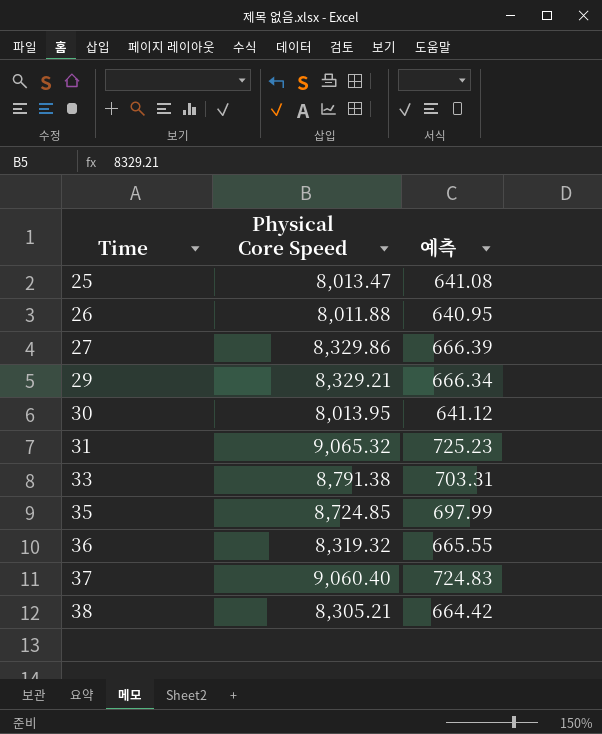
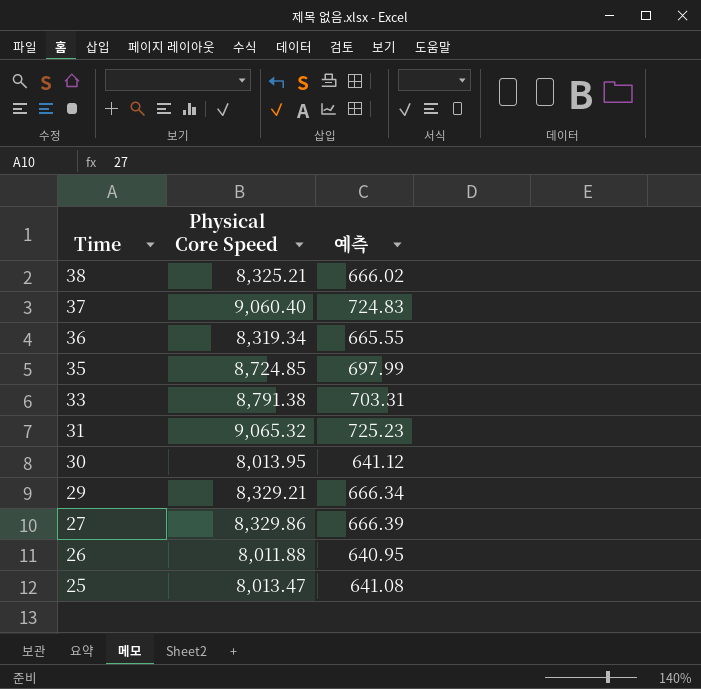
row order: Time ascending -> Time descending
38 | Physical Core Speed: 8,305.21 -> 8,325.21
38 | 예측: 664.42 -> 666.02
36 | Physical Core Speed: 8,319.32 -> 8,319.34

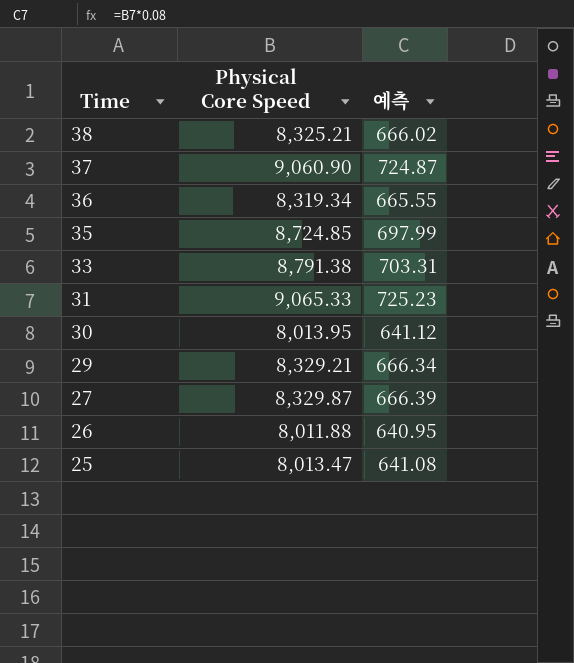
37 | Physical Core Speed: 9,060.40 -> 9,060.90
37 | 예측: 724.83 -> 724.87
31 | Physical Core Speed: 9,065.32 -> 9,065.33
27 | Physical Core Speed: 8,329.86 -> 8,329.87

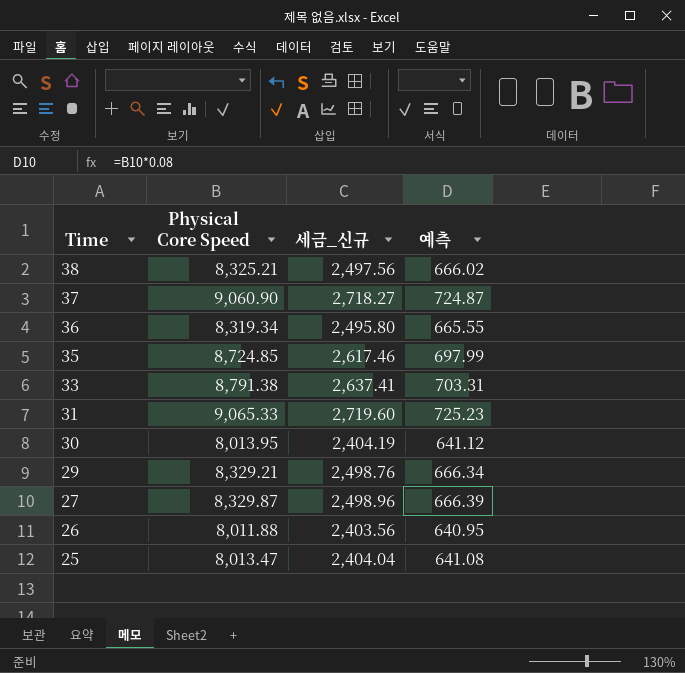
column 세금_신규 | formula: none -> [Physical Core Speed] * 0.3

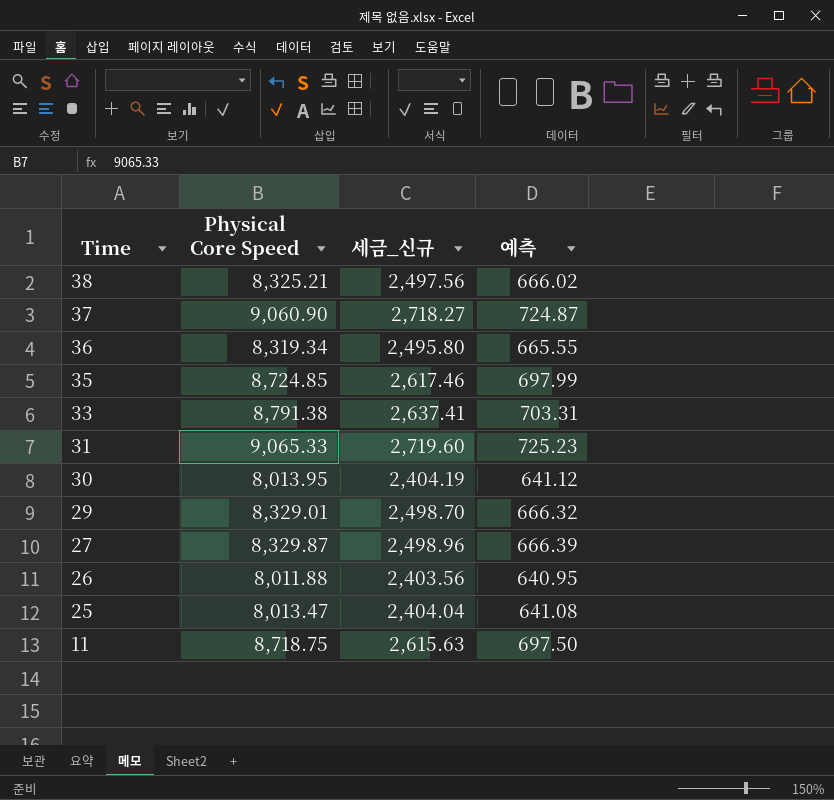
29 | Physical Core Speed: 8,329.21 -> 8,329.01
29 | 세금_신규: 2,498.76 -> 2,498.70
29 | 예측: 666.34 -> 666.32
row 11: none -> 8,718.75 | 2,615.63 | 697.50

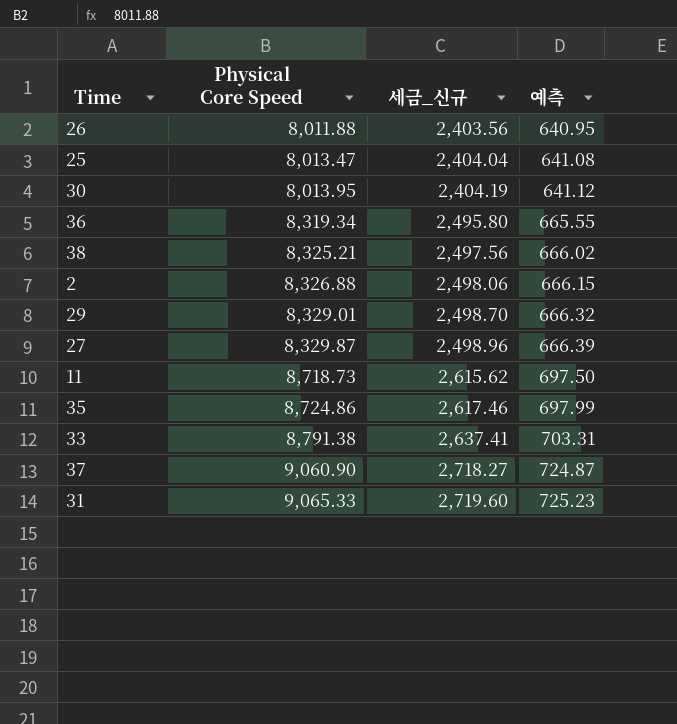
row order: Time descending -> Physical Core Speed ascending
row 2: none -> 8,326.88 | 2,498.06 | 666.15
11 | Physical Core Speed: 8,718.75 -> 8,718.73
11 | 세금_신규: 2,615.63 -> 2,615.62
35 | Physical Core Speed: 8,724.85 -> 8,724.86

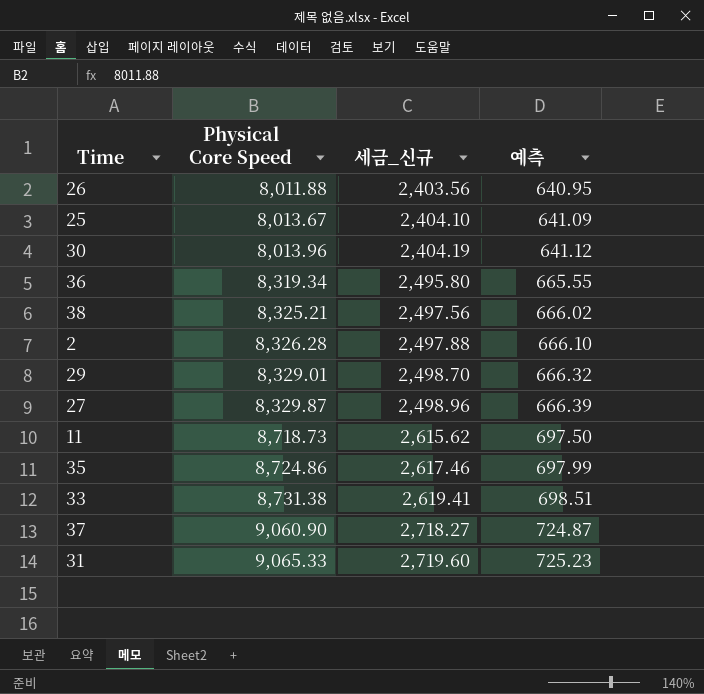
25 | Physical Core Speed: 8,013.47 -> 8,013.67
25 | 세금_신규: 2,404.04 -> 2,404.10
25 | 예측: 641.08 -> 641.09
30 | Physical Core Speed: 8,013.95 -> 8,013.96
2 | Physical Core Speed: 8,326.88 -> 8,326.28
2 | 세금_신규: 2,498.06 -> 2,497.88
2 | 예측: 666.15 -> 666.10
33 | Physical Core Speed: 8,791.38 -> 8,731.38
33 | 세금_신규: 2,637.41 -> 2,619.41
33 | 예측: 703.31 -> 698.51

